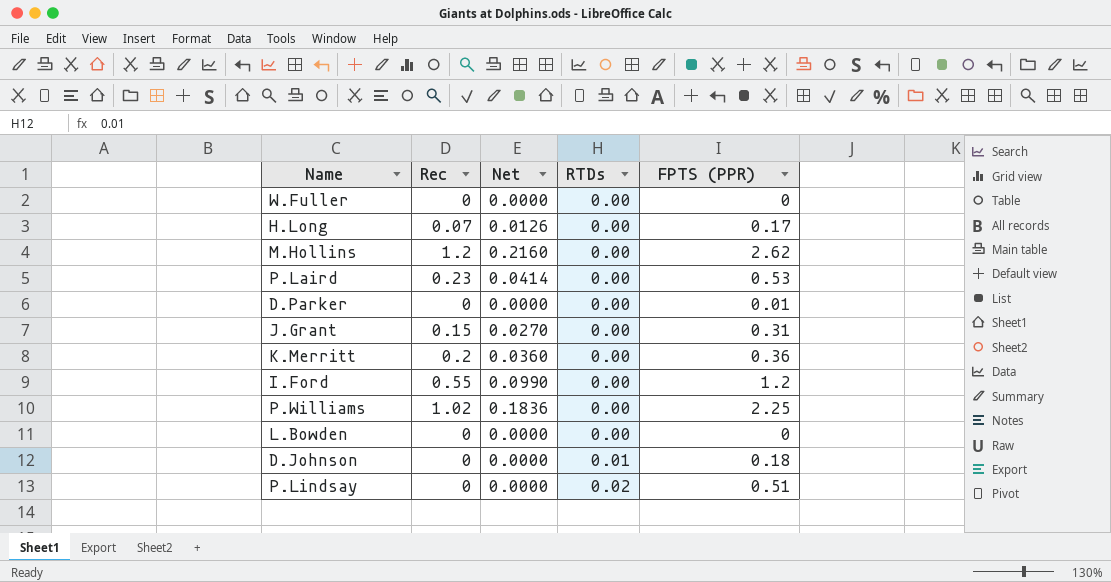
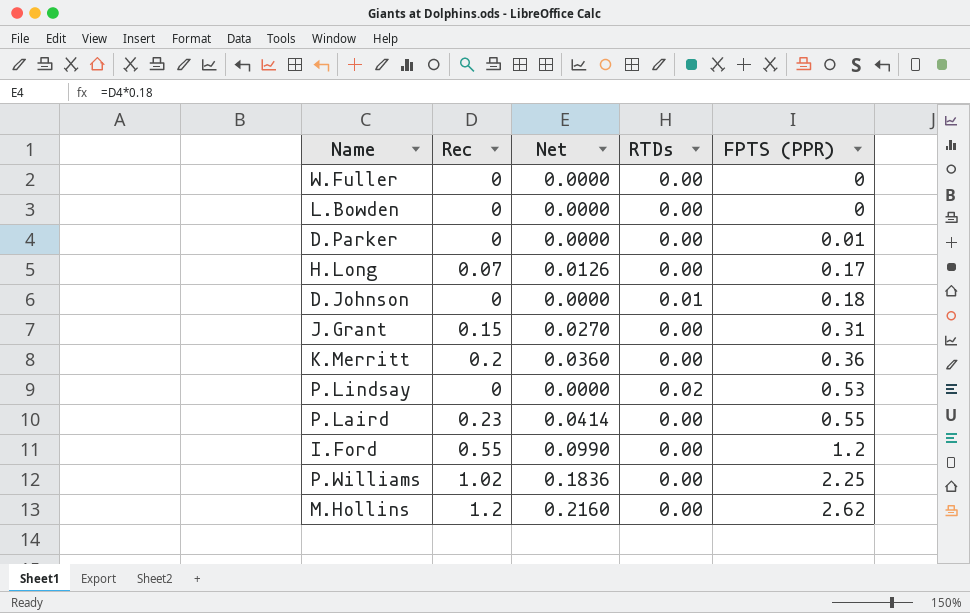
row order: RTDs ascending -> FPTS (PPR) ascending
P.Lindsay | FPTS (PPR): 0.51 -> 0.53
P.Laird | FPTS (PPR): 0.53 -> 0.55

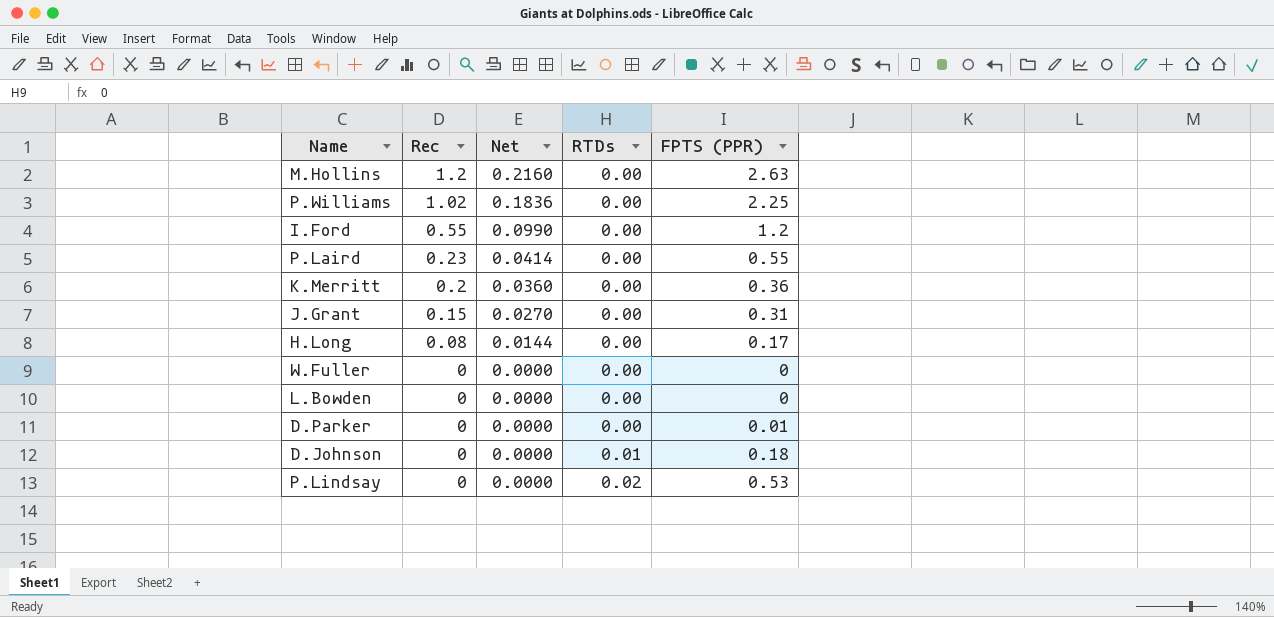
row order: FPTS (PPR) ascending -> Rec descending
M.Hollins | FPTS (PPR): 2.62 -> 2.63
H.Long | Rec: 0.07 -> 0.08
H.Long | Net: 0.0126 -> 0.0144

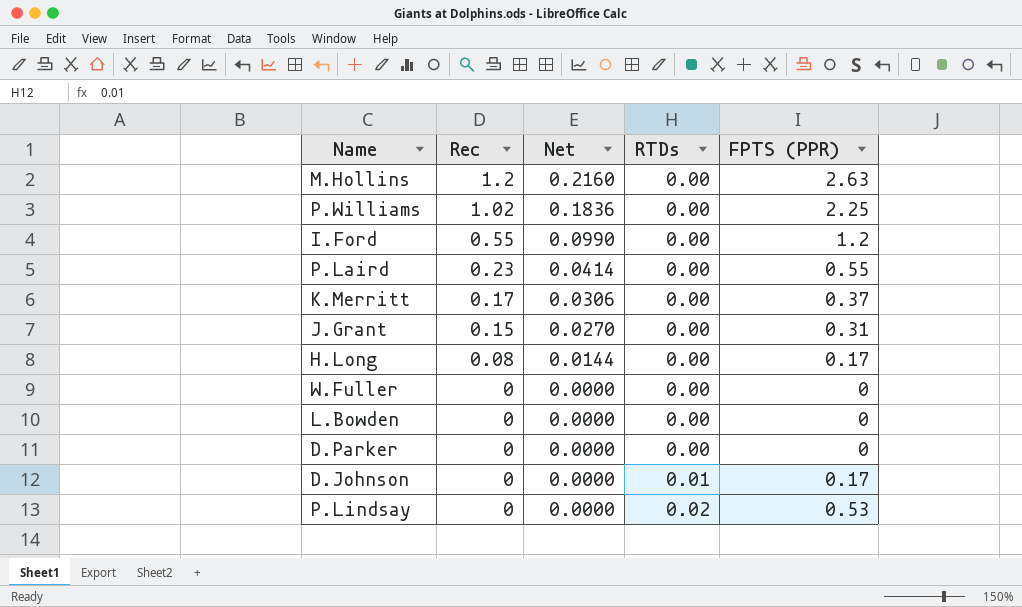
K.Merritt | Rec: 0.2 -> 0.17
K.Merritt | Net: 0.0360 -> 0.0306
K.Merritt | FPTS (PPR): 0.36 -> 0.37
D.Parker | FPTS (PPR): 0.01 -> 0
D.Johnson | FPTS (PPR): 0.18 -> 0.17

